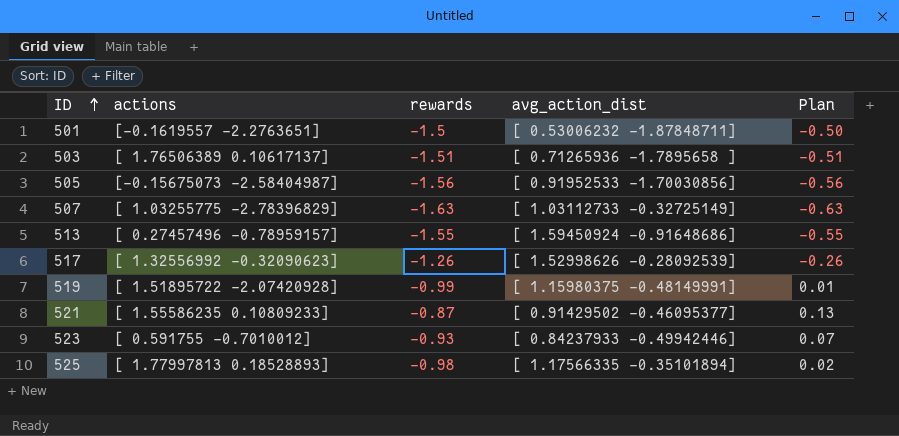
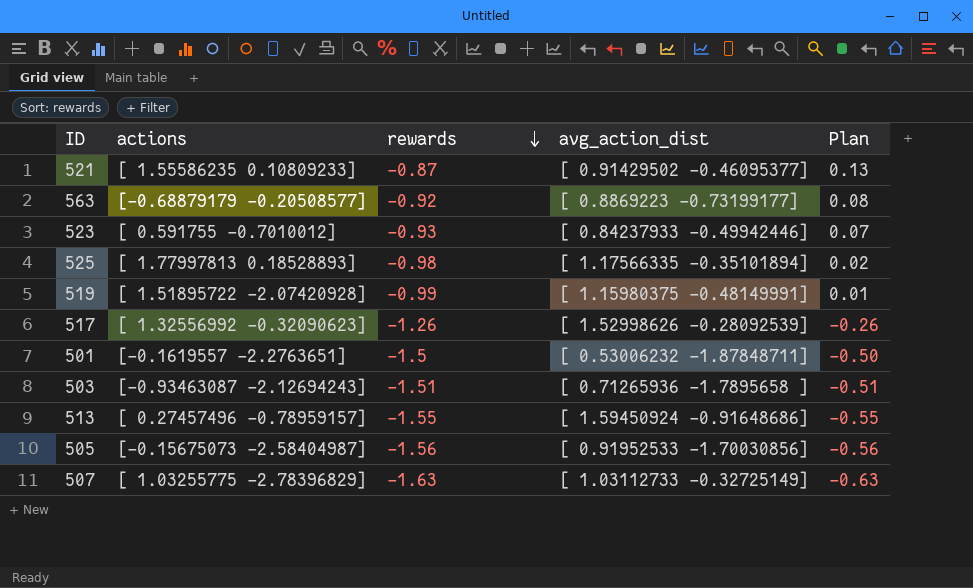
row order: ID ascending -> rewards descending
row 563: none -> [-0.68879179 -0.20508577] | -0.92 | [ 0.8869223 -0.73199177] | 0.08
503 | actions: [ 1.76506389 0.10617137] -> [-0.93463087 -2.12694243]

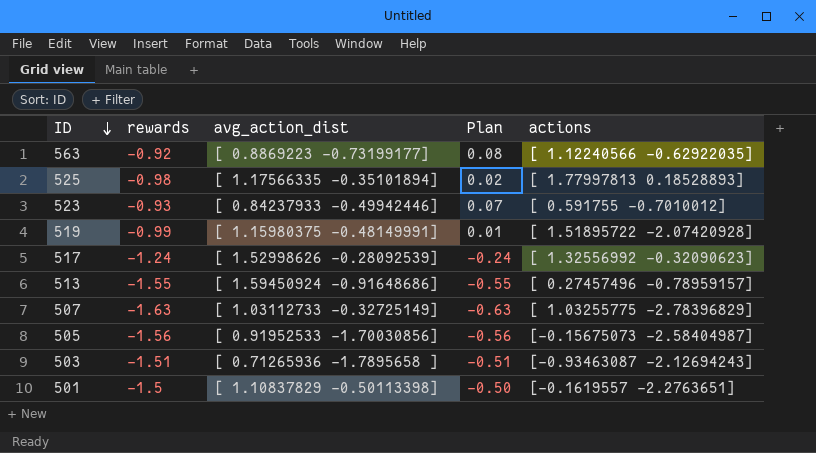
row order: rewards descending -> ID descending
column actions | position: 2 -> 5
row 521: [ 1.55586235 0.10809233] | -0.87 | [ 0.91429502 -0.46095377] | 0.13 -> none
563 | actions: [-0.68879179 -0.20508577] -> [ 1.12240566 -0.62922035]
517 | rewards: -1.26 -> -1.24
517 | Plan: -0.26 -> -0.24
501 | avg_action_dist: [ 0.53006232 -1.87848711] -> [ 1.10837829 -0.50113398]

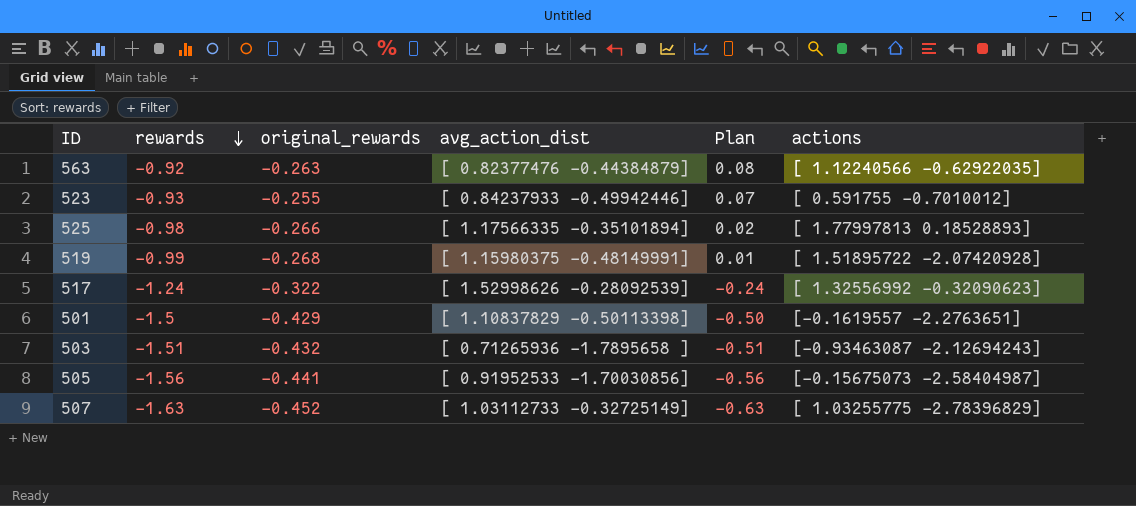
row order: ID descending -> rewards descending
column original_rewards | position: none -> 3
row 513: -1.55 | [ 1.59450924 -0.91648686] | -0.55 | [ 0.27457496 -0.78959157] -> none
563 | avg_action_dist: [ 0.8869223 -0.73199177] -> [ 0.82377476 -0.44384879]

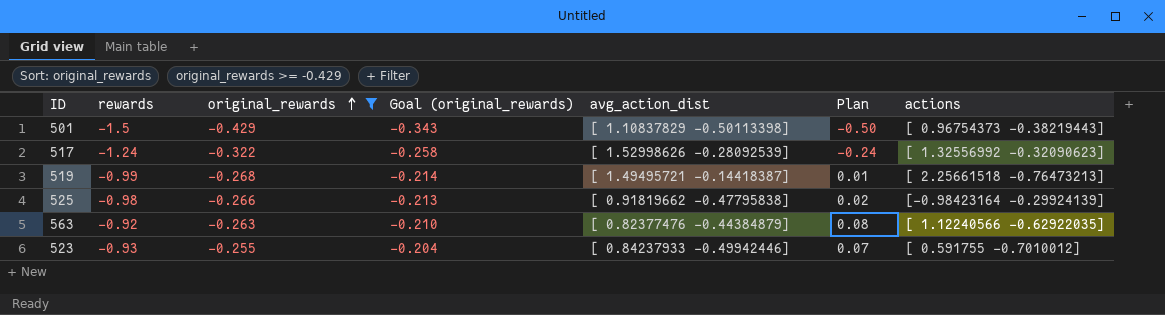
filter: none -> original_rewards >= -0.429
row order: rewards descending -> original_rewards ascending
column Goal (original_rewards) | formula: none -> [original_rewards] * 0.8
501 | actions: [-0.1619557 -2.2763651] -> [ 0.96754373 -0.38219443]
519 | avg_action_dist: [ 1.15980375 -0.48149991] -> [ 1.49495721 -0.14418387]
519 | actions: [ 1.51895722 -2.07420928] -> [ 2.25661518 -0.76473213]
525 | avg_action_dist: [ 1.17566335 -0.35101894] -> [ 0.91819662 -0.47795838]
525 | actions: [ 1.77997813 0.18528893] -> [-0.98423164 -0.29924139]

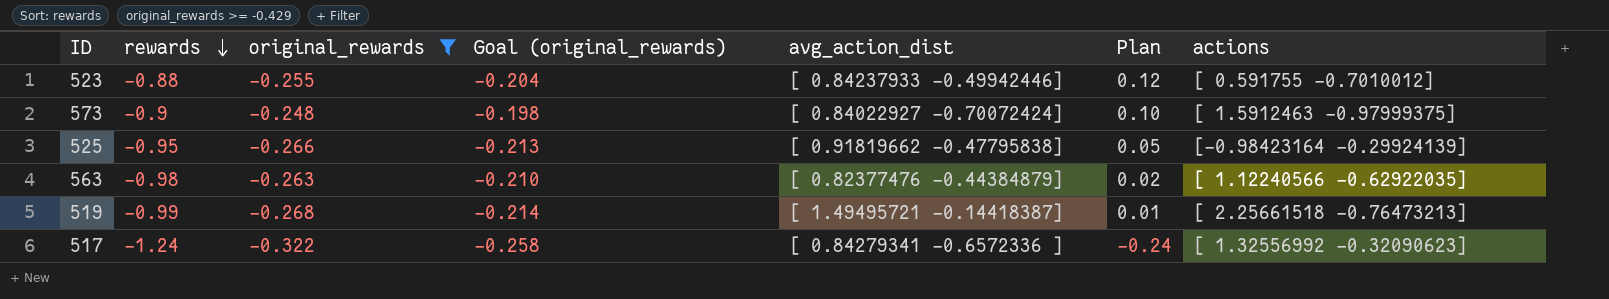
row order: original_rewards ascending -> rewards descending
row 501: -1.5 | -0.429 | -0.343 | [ 1.10837829 -0.50113398] | -0.50 | [ 0.96754373 -0.38219443] -> none
523 | rewards: -0.93 -> -0.88
523 | Plan: 0.07 -> 0.12
row 573: none -> -0.9 | -0.248 | -0.198 | [ 0.84022927 -0.70072424] | 0.10 | [ 1.5912463 -0.97999375]
525 | rewards: -0.98 -> -0.95
525 | Plan: 0.02 -> 0.05
563 | rewards: -0.92 -> -0.98
563 | Plan: 0.08 -> 0.02
517 | avg_action_dist: [ 1.52998626 -0.28092539] -> [ 0.84279341 -0.6572336 ]

